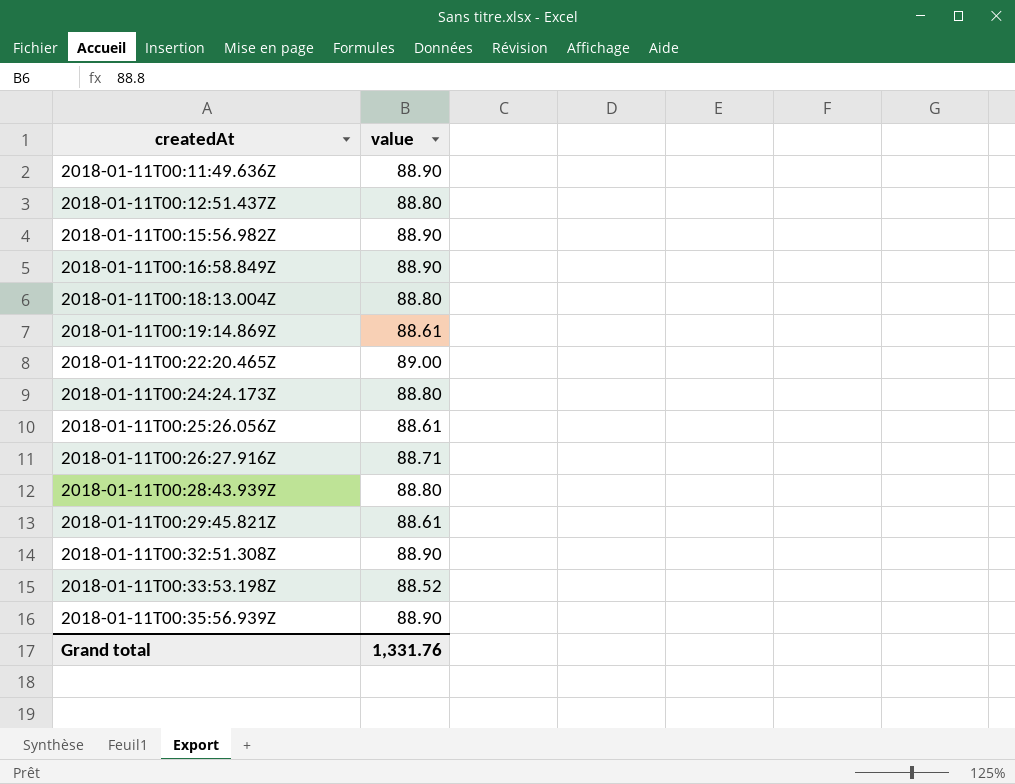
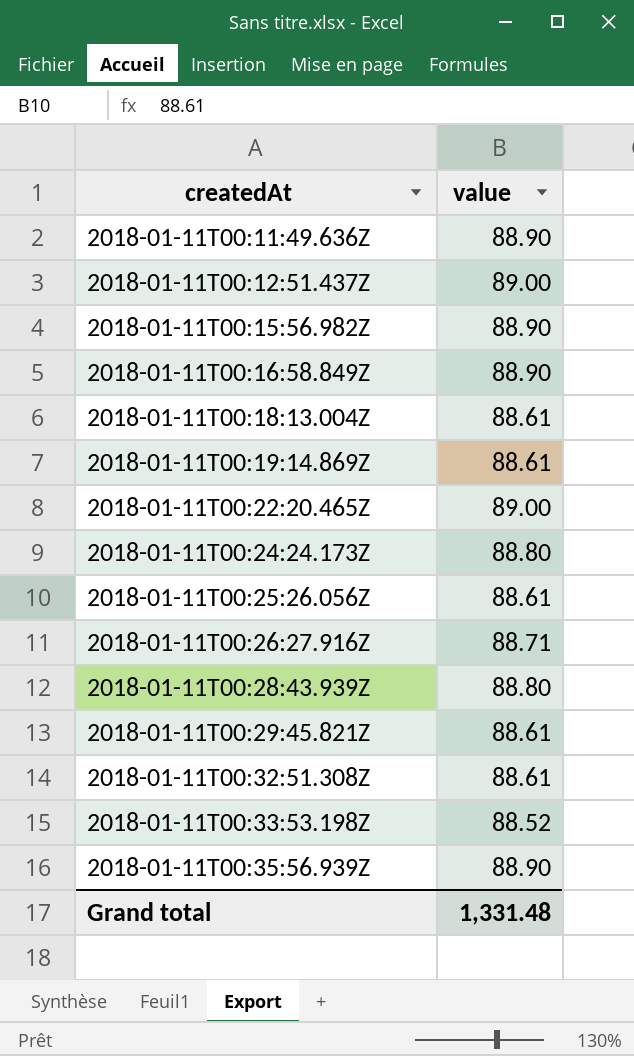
2018-01-11T00:12:51.437Z | value: 88.80 -> 89.00
2018-01-11T00:18:13.004Z | value: 88.80 -> 88.61
2018-01-11T00:32:51.308Z | value: 88.90 -> 88.61
Grand total | value: 1,331.76 -> 1,331.48

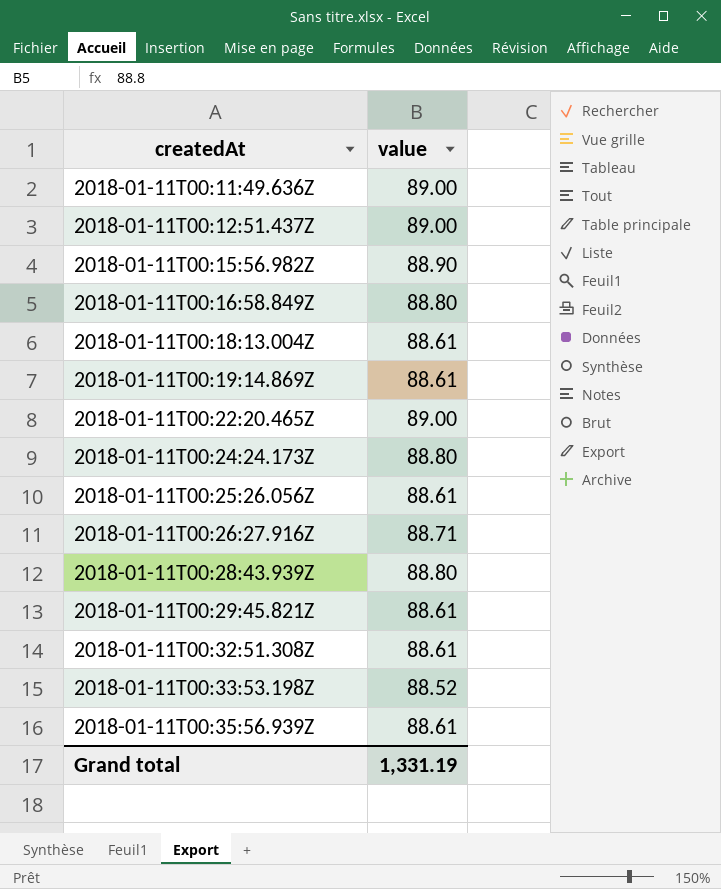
2018-01-11T00:11:49.636Z | value: 88.90 -> 89.00
2018-01-11T00:16:58.849Z | value: 88.90 -> 88.80
2018-01-11T00:35:56.939Z | value: 88.90 -> 88.61
Grand total | value: 1,331.48 -> 1,331.19

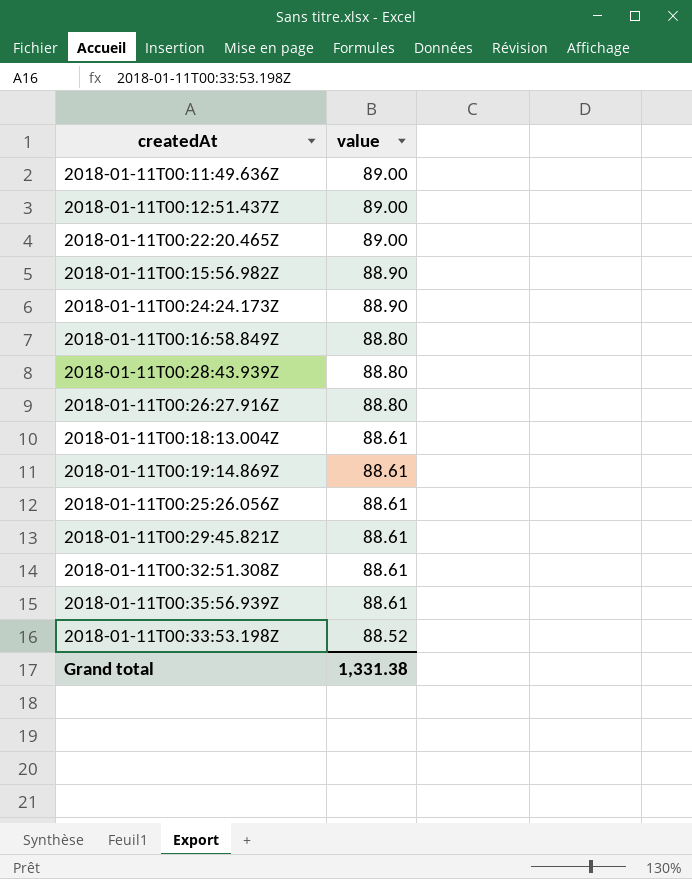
row order: createdAt ascending -> value descending
2018-01-11T00:24:24.173Z | value: 88.80 -> 88.90
2018-01-11T00:26:27.916Z | value: 88.71 -> 88.80
Grand total | value: 1,331.19 -> 1,331.38

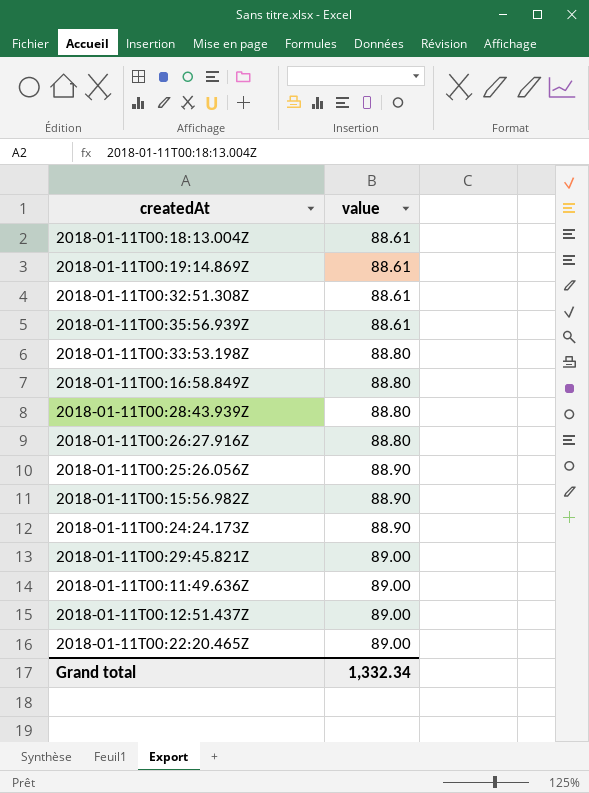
row order: value descending -> value ascending
2018-01-11T00:33:53.198Z | value: 88.52 -> 88.80
2018-01-11T00:25:26.056Z | value: 88.61 -> 88.90
2018-01-11T00:29:45.821Z | value: 88.61 -> 89.00
Grand total | value: 1,331.38 -> 1,332.34

